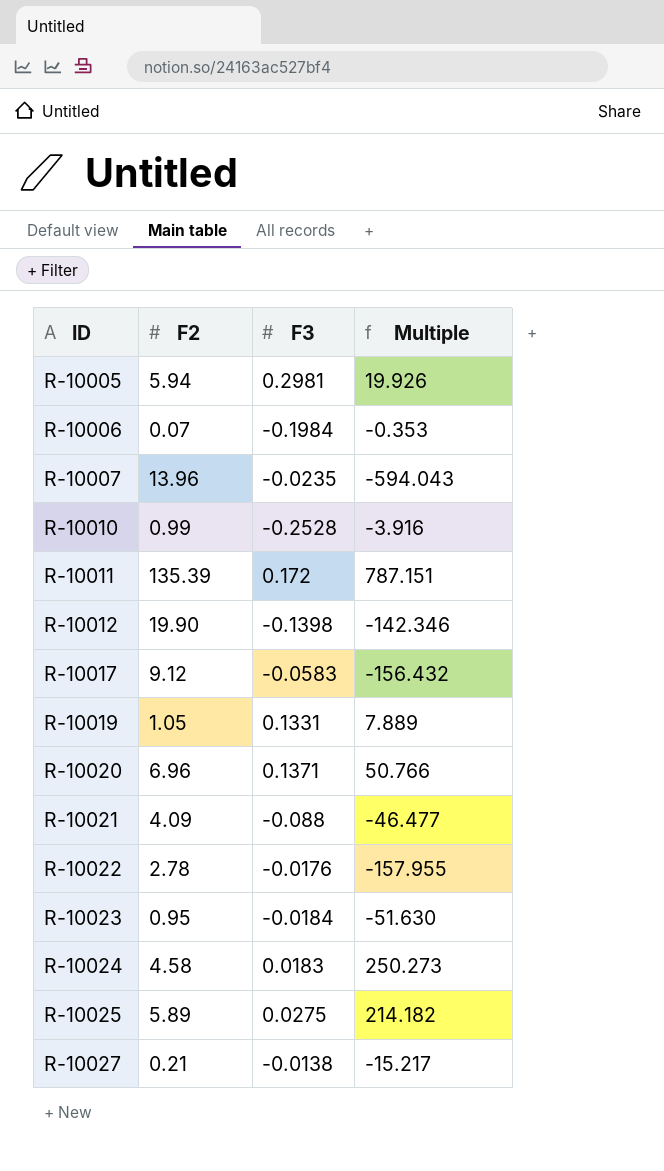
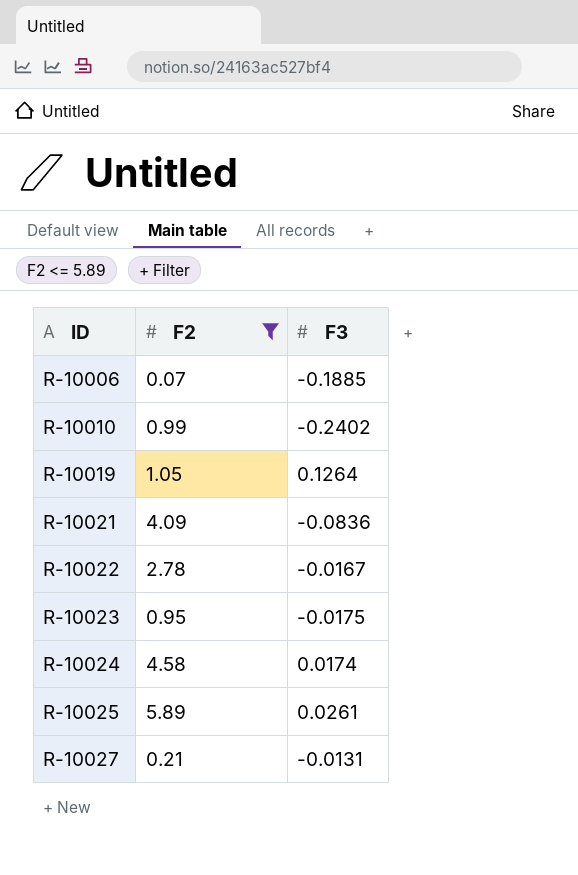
filter: none -> F2 <= 5.89
column Multiple | formula: [F2] / [F3] -> none
R-10006 | F3: -0.1984 -> -0.1885
R-10010 | F3: -0.2528 -> -0.2402
R-10019 | F3: 0.1331 -> 0.1264
R-10021 | F3: -0.088 -> -0.0836
R-10022 | F3: -0.0176 -> -0.0167
R-10023 | F3: -0.0184 -> -0.0175
R-10024 | F3: 0.0183 -> 0.0174
R-10025 | F3: 0.0275 -> 0.0261
R-10027 | F3: -0.0138 -> -0.0131

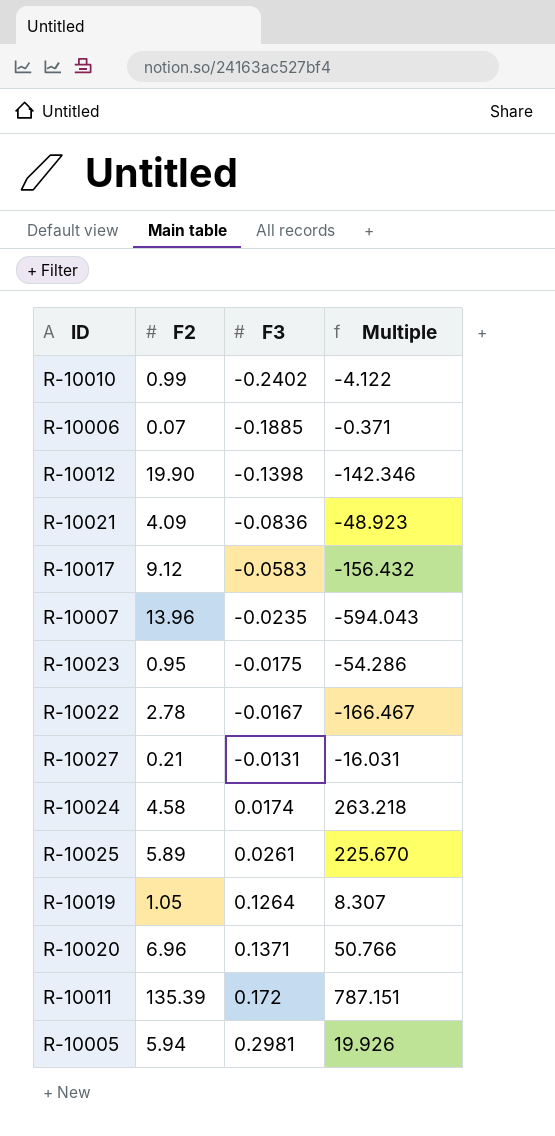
filter: F2 <= 5.89 -> none
row order: ID ascending -> F3 ascending
column Multiple | formula: none -> [F2] / [F3]

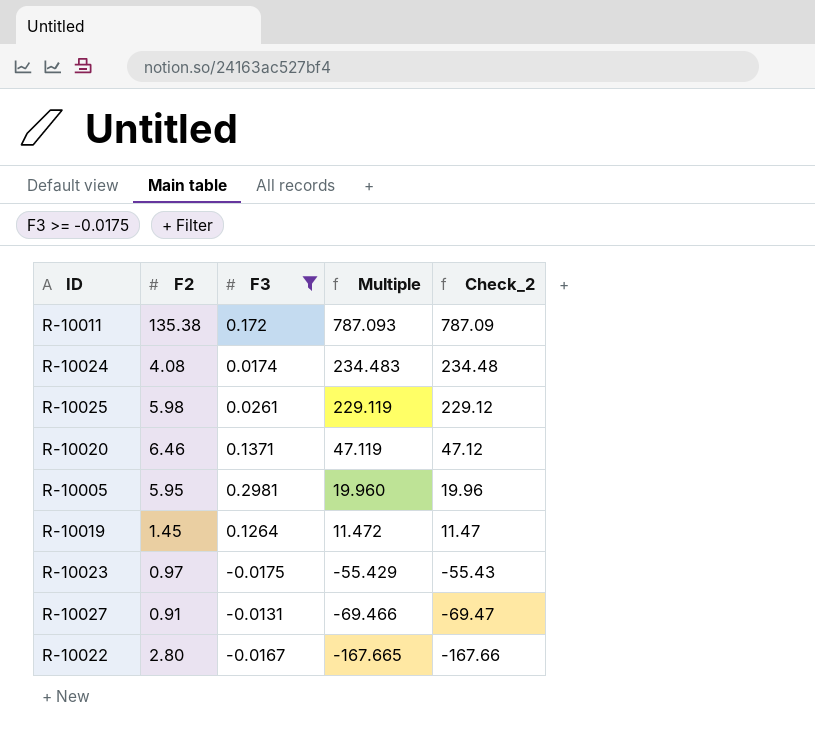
filter: none -> F3 >= -0.0175
row order: F3 ascending -> Multiple descending
column Check_2 | formula: none -> [F2] / [F3]
R-10011 | F2: 135.39 -> 135.38
R-10011 | Multiple: 787.151 -> 787.093
R-10024 | F2: 4.58 -> 4.08
R-10024 | Multiple: 263.218 -> 234.483
R-10025 | F2: 5.89 -> 5.98
R-10025 | Multiple: 225.670 -> 229.119
R-10020 | F2: 6.96 -> 6.46
R-10020 | Multiple: 50.766 -> 47.119
R-10005 | F2: 5.94 -> 5.95
R-10005 | Multiple: 19.926 -> 19.960
R-10019 | F2: 1.05 -> 1.45
R-10019 | Multiple: 8.307 -> 11.472
R-10023 | F2: 0.95 -> 0.97
R-10023 | Multiple: -54.286 -> -55.429
R-10027 | F2: 0.21 -> 0.91
R-10027 | Multiple: -16.031 -> -69.466
R-10022 | F2: 2.78 -> 2.80
R-10022 | Multiple: -166.467 -> -167.665

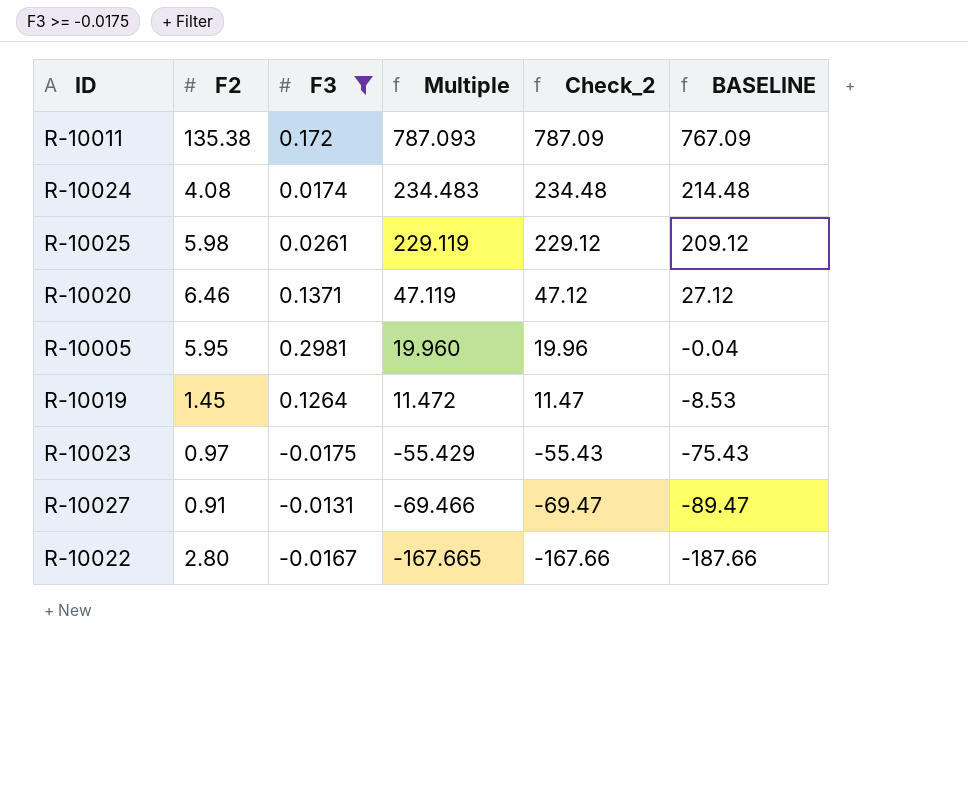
column BASELINE | formula: none -> [Check_2] - 20

